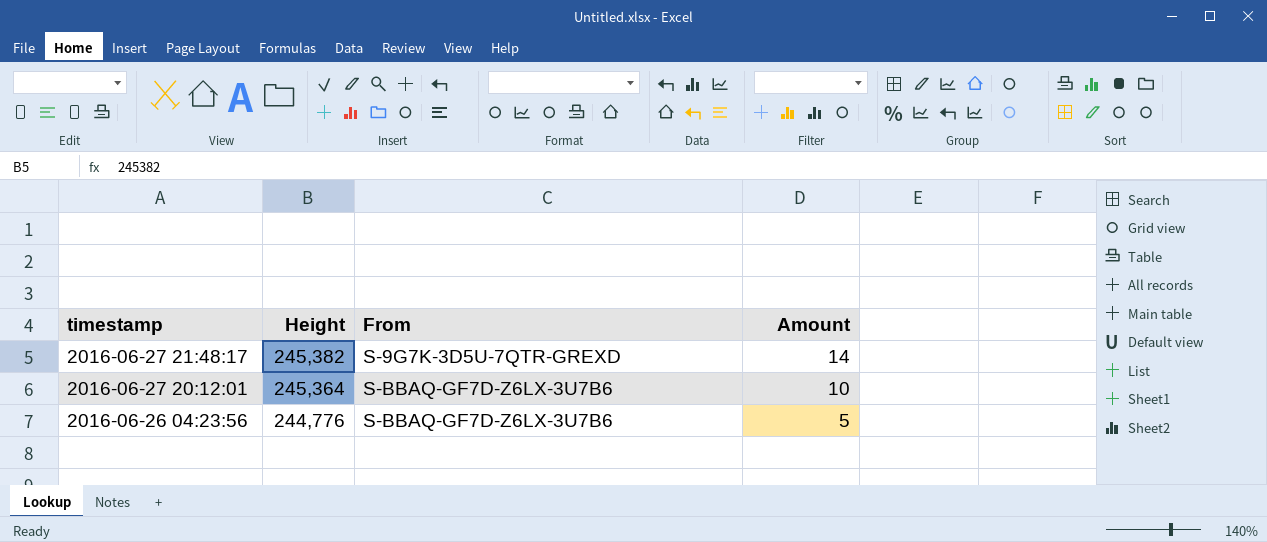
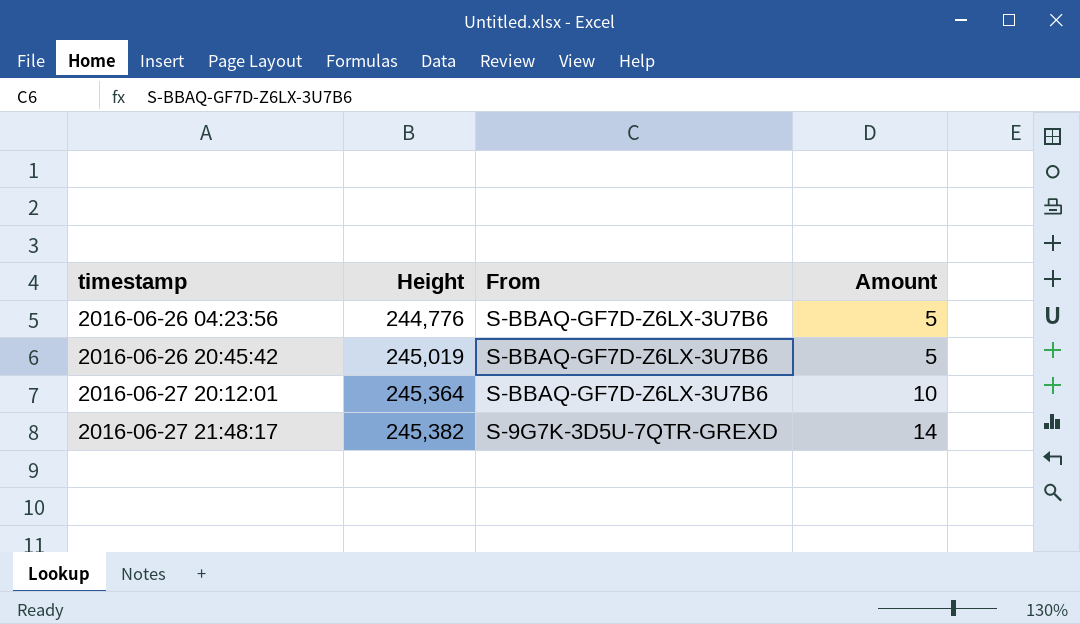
row order: timestamp descending -> timestamp ascending
row 2016-06-26 20:45:42: none -> 245,019 | S-BBAQ-GF7D-Z6LX-3U7B6 | 5

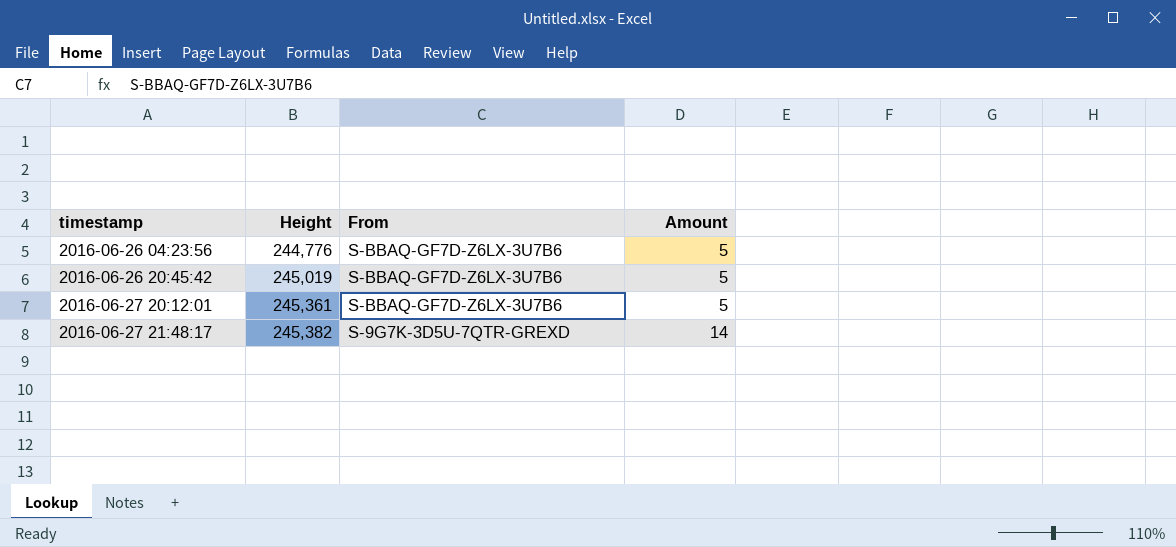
2016-06-27 20:12:01 | Height: 245,364 -> 245,361
2016-06-27 20:12:01 | Amount: 10 -> 5

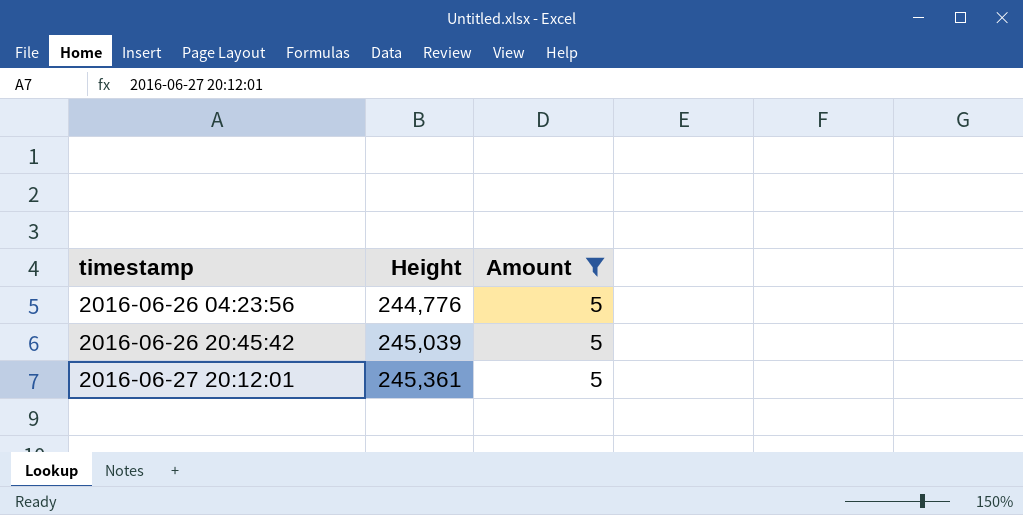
filter: none -> Amount = 5
column From | position: 3 -> none
2016-06-26 20:45:42 | Height: 245,019 -> 245,039

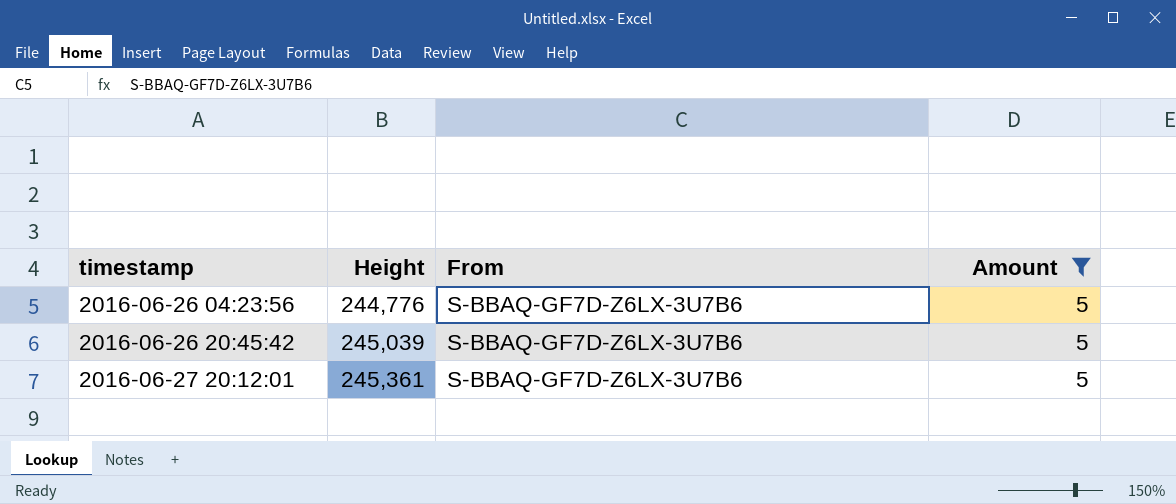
column From | position: none -> 3

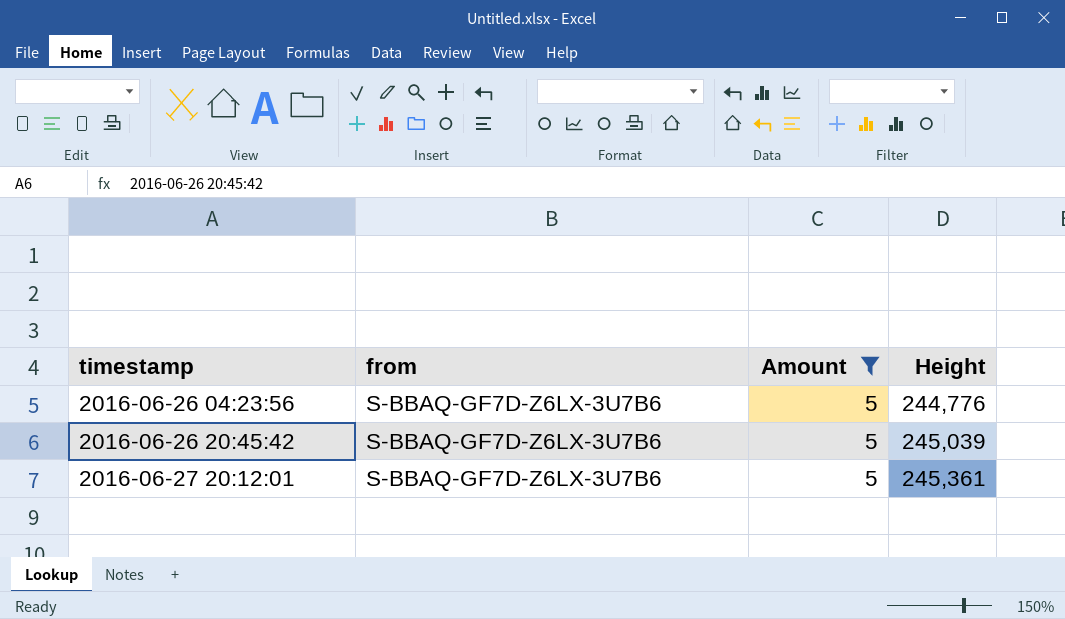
column name: From -> from
column Height | position: 2 -> 4

